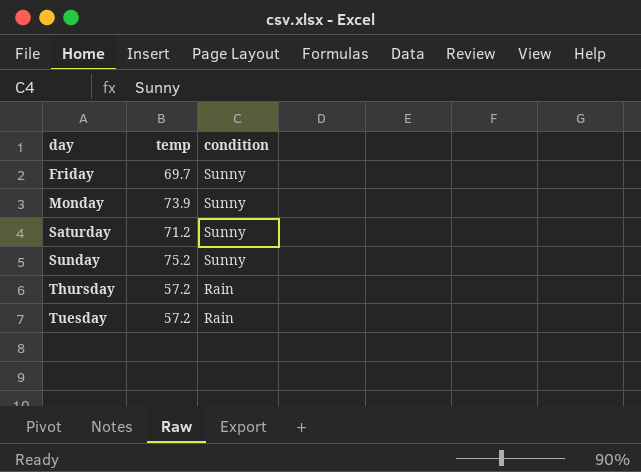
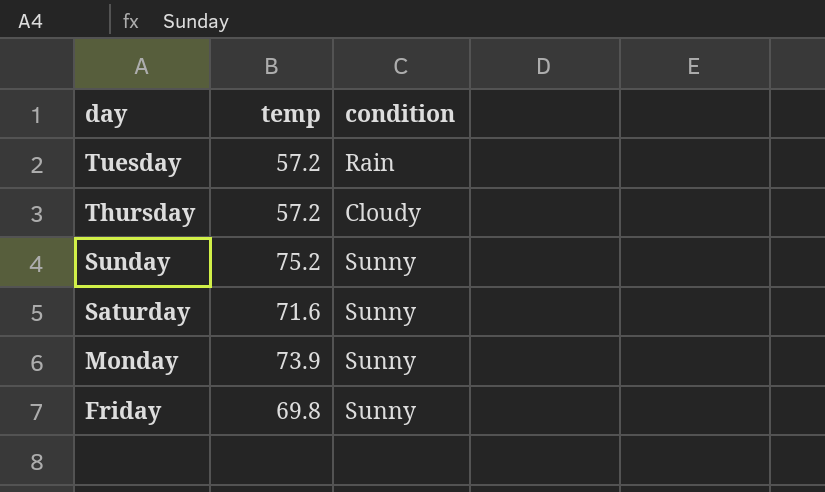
row order: day ascending -> day descending
Thursday | condition: Rain -> Cloudy
Saturday | temp: 71.2 -> 71.6
Friday | temp: 69.7 -> 69.8

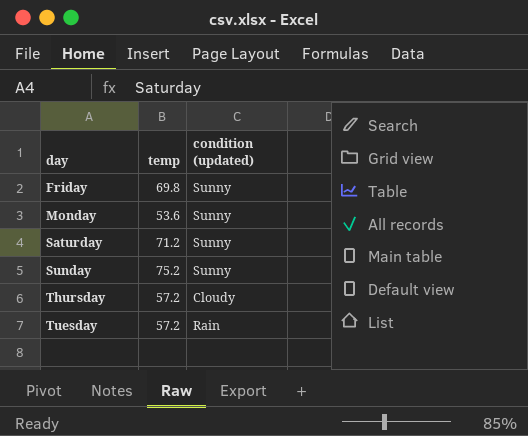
row order: day descending -> day ascending
column name: condition -> condition (updated)
Monday | temp: 73.9 -> 53.6
Saturday | temp: 71.6 -> 71.2

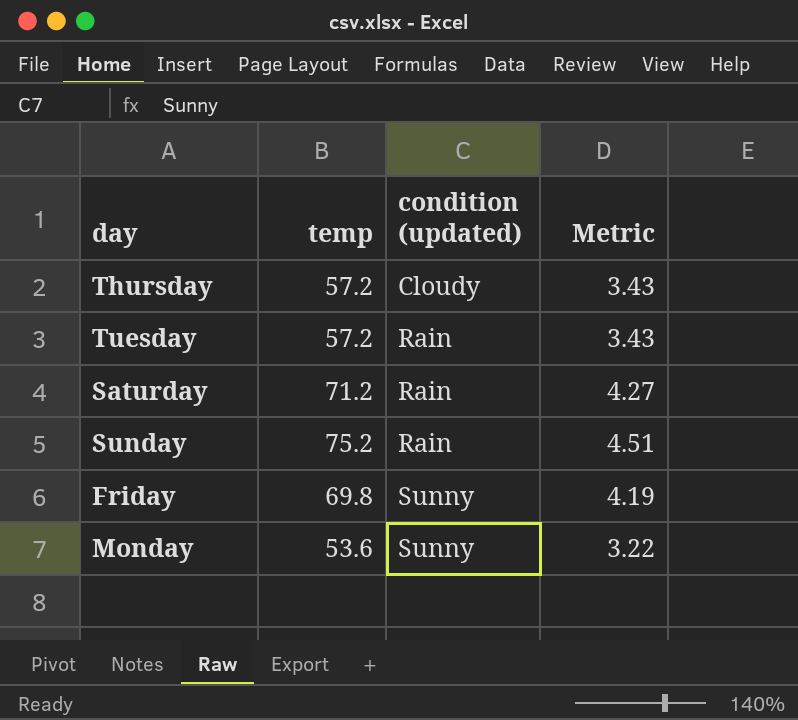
row order: day ascending -> condition (updated) ascending
column Metric | formula: none -> [temp] * 0.06
Saturday | condition (updated): Sunny -> Rain
Sunday | condition (updated): Sunny -> Rain

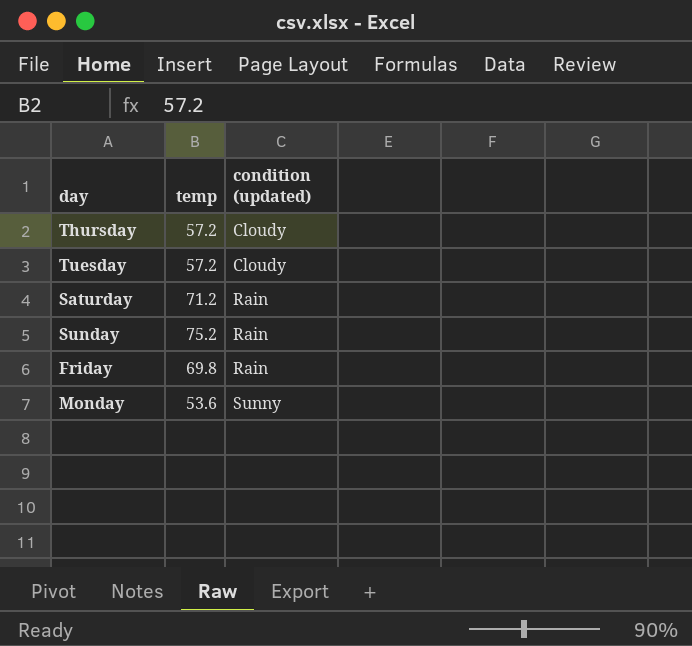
column Metric | formula: [temp] * 0.06 -> none
Tuesday | condition (updated): Rain -> Cloudy
Friday | condition (updated): Sunny -> Rain

